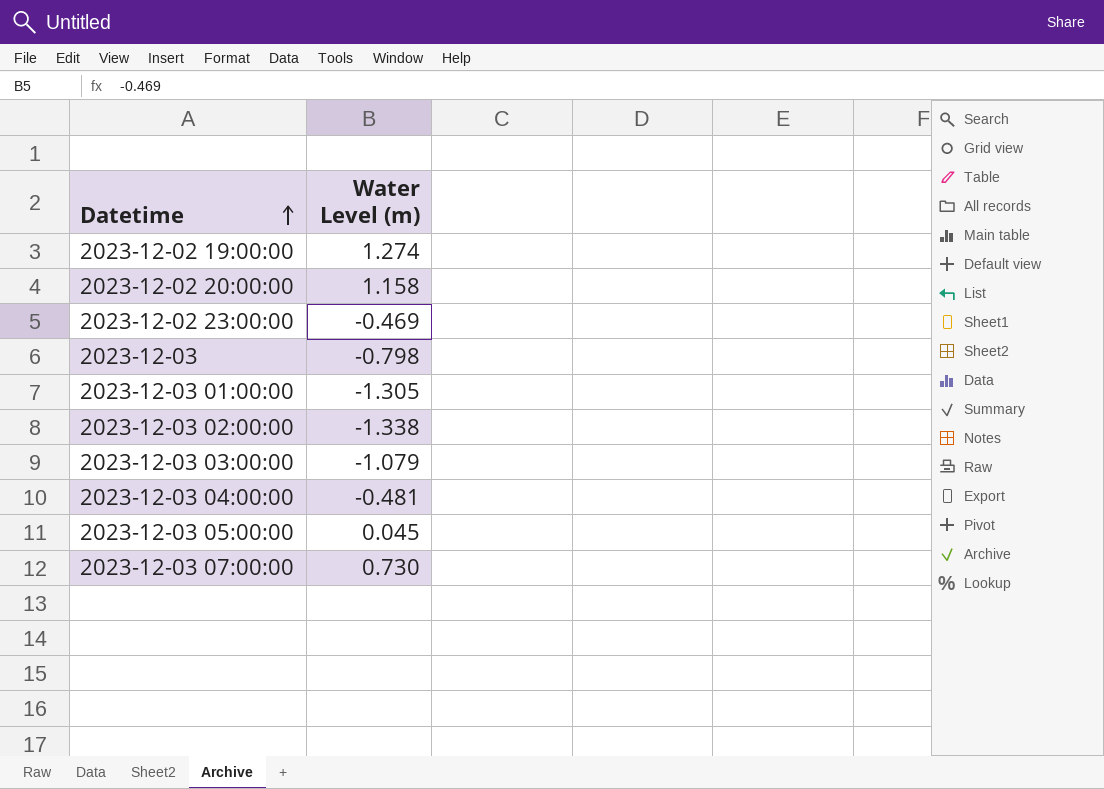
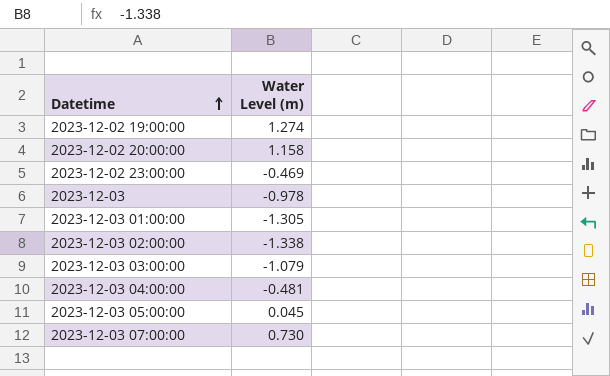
2023-12-03 | Water Level (m): -0.798 -> -0.978

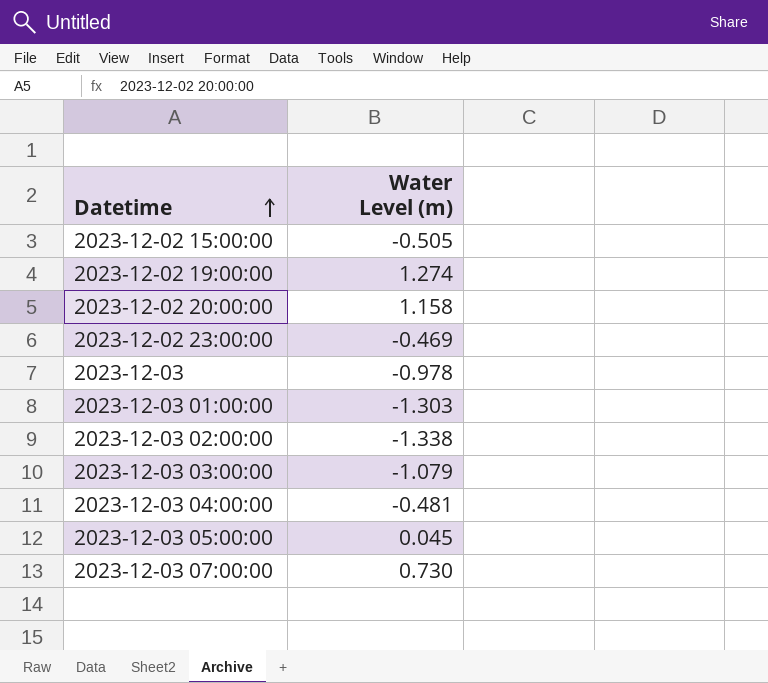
row 2023-12-02 15:00:00: none -> -0.505
2023-12-03 01:00:00 | Water Level (m): -1.305 -> -1.303

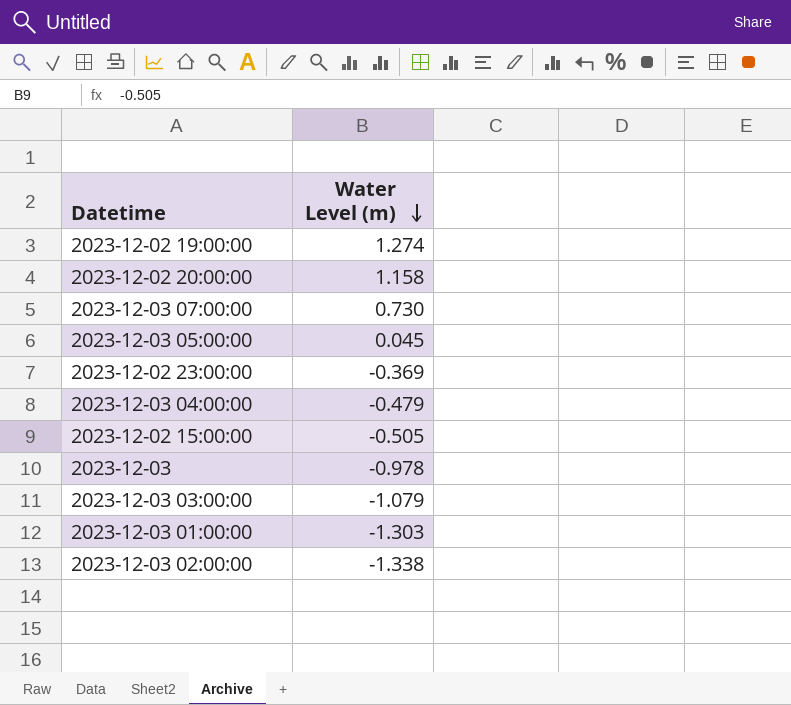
row order: Datetime ascending -> Water Level (m) descending
2023-12-02 23:00:00 | Water Level (m): -0.469 -> -0.369
2023-12-03 04:00:00 | Water Level (m): -0.481 -> -0.479

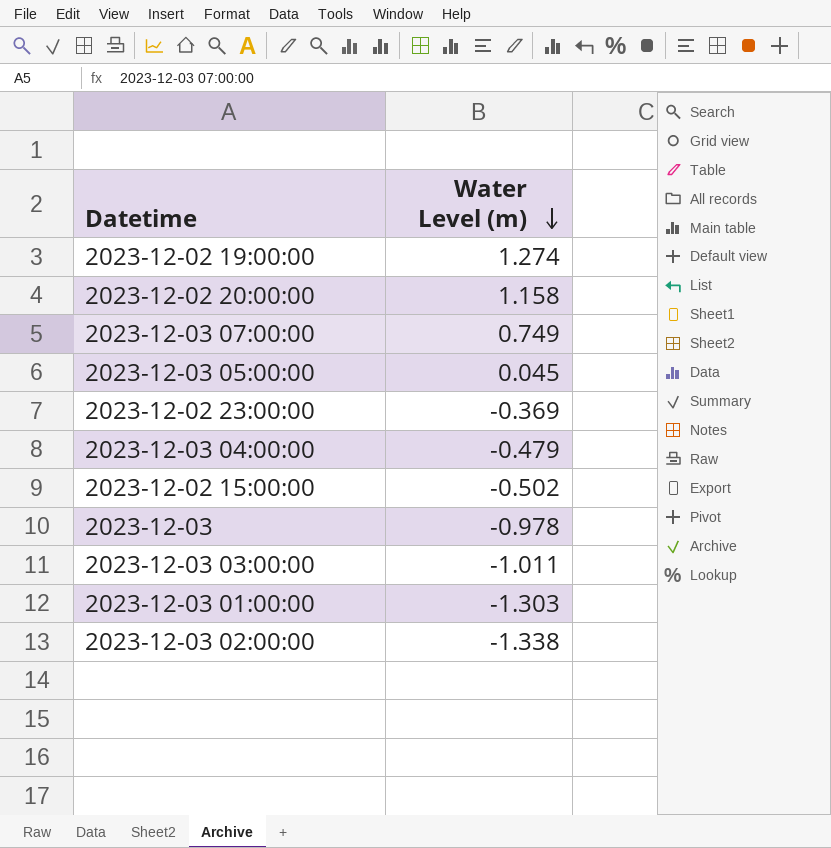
2023-12-03 07:00:00 | Water Level (m): 0.730 -> 0.749
2023-12-02 15:00:00 | Water Level (m): -0.505 -> -0.502
2023-12-03 03:00:00 | Water Level (m): -1.079 -> -1.011

